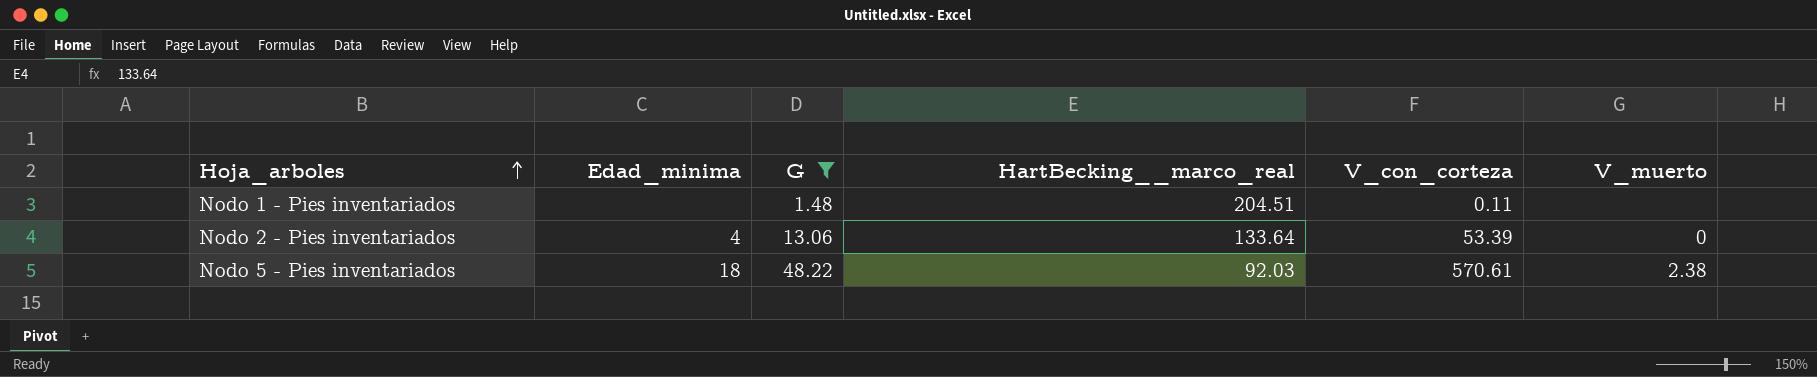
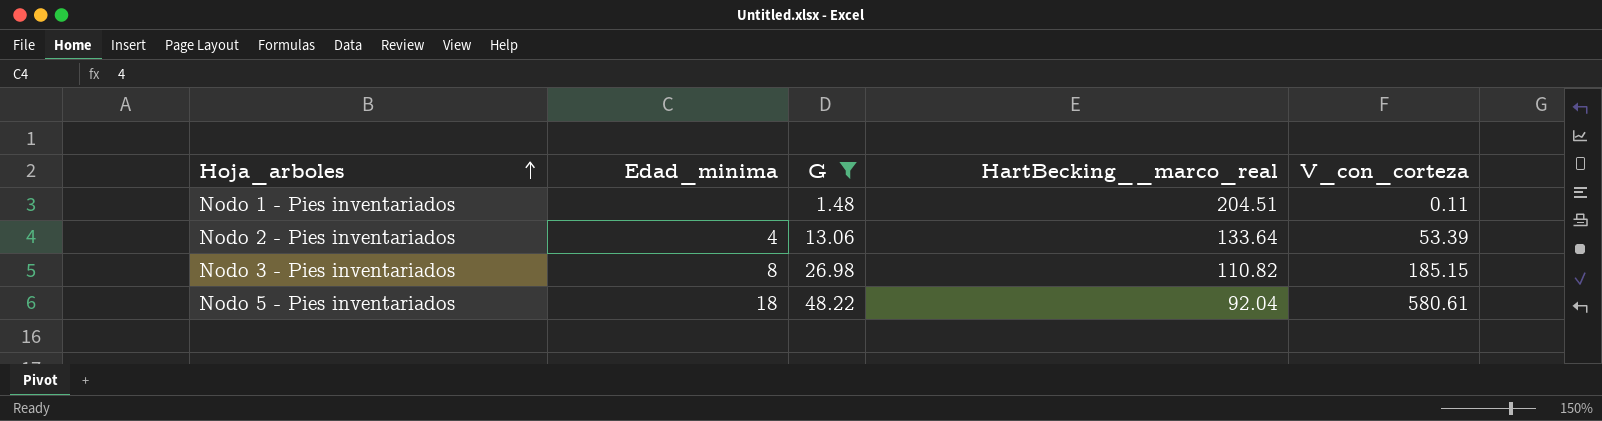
column V_muerto | position: 6 -> none
row Nodo 3 - Pies inventariados: none -> 8 | 26.98 | 110.82 | 185.15
Nodo 5 - Pies inventariados | HartBecking__marco_real: 92.03 -> 92.04
Nodo 5 - Pies inventariados | V_con_corteza: 570.61 -> 580.61

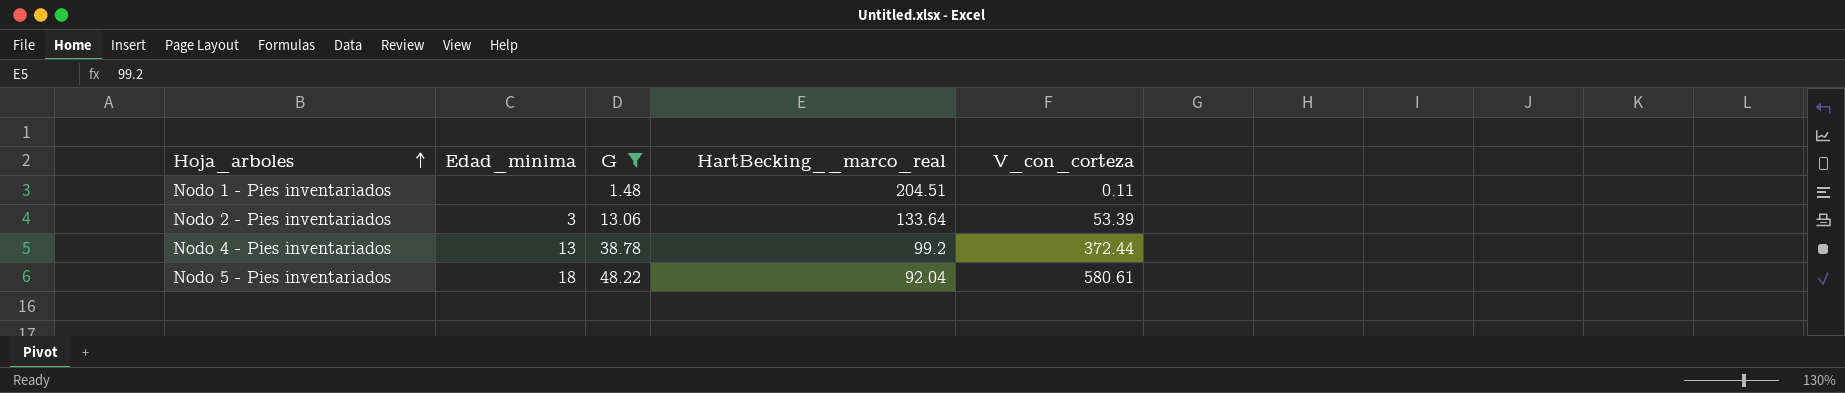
row Nodo 3 - Pies inventariados: 8 | 26.98 | 110.82 | 185.15 -> none
Nodo 2 - Pies inventariados | Edad_minima: 4 -> 3
row Nodo 4 - Pies inventariados: none -> 13 | 38.78 | 99.2 | 372.44

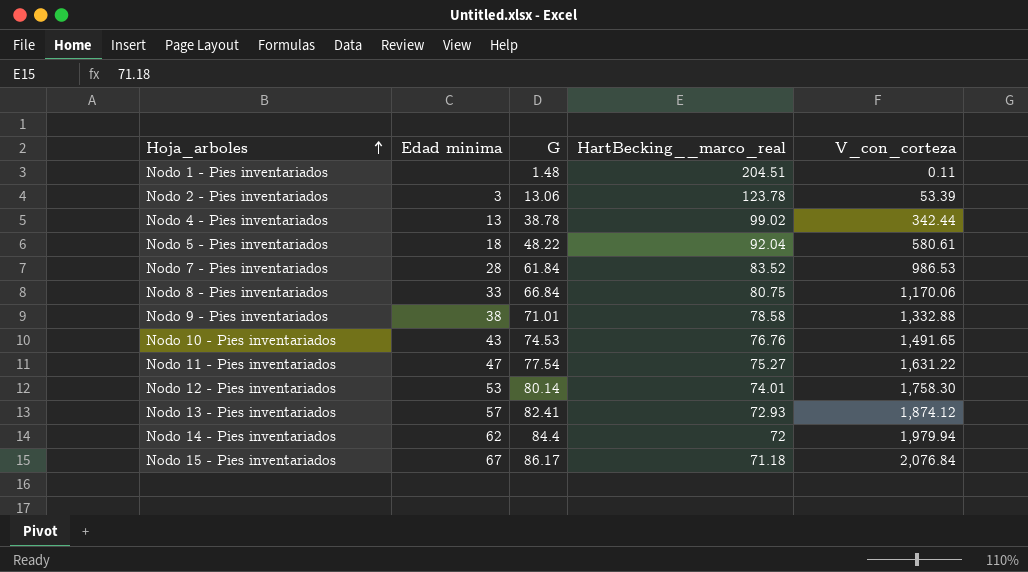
filter: G <= 48.22 -> none
column name: Edad_minima -> Edad minima
Nodo 2 - Pies inventariados | HartBecking__marco_real: 133.64 -> 123.78
Nodo 4 - Pies inventariados | HartBecking__marco_real: 99.2 -> 99.02
Nodo 4 - Pies inventariados | V_con_corteza: 372.44 -> 342.44

